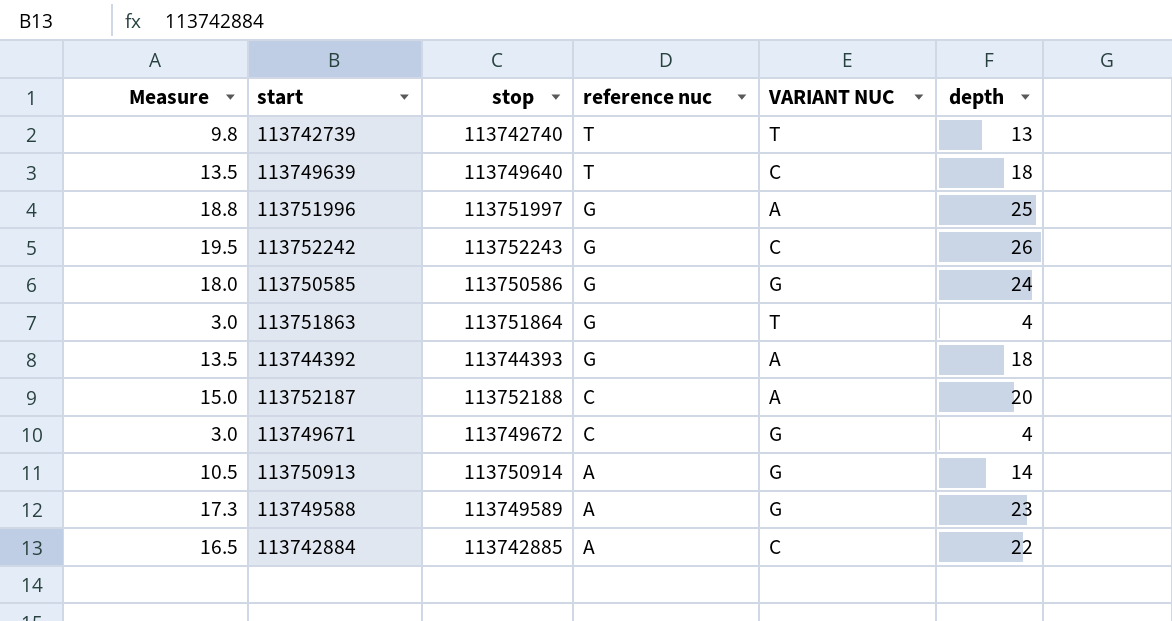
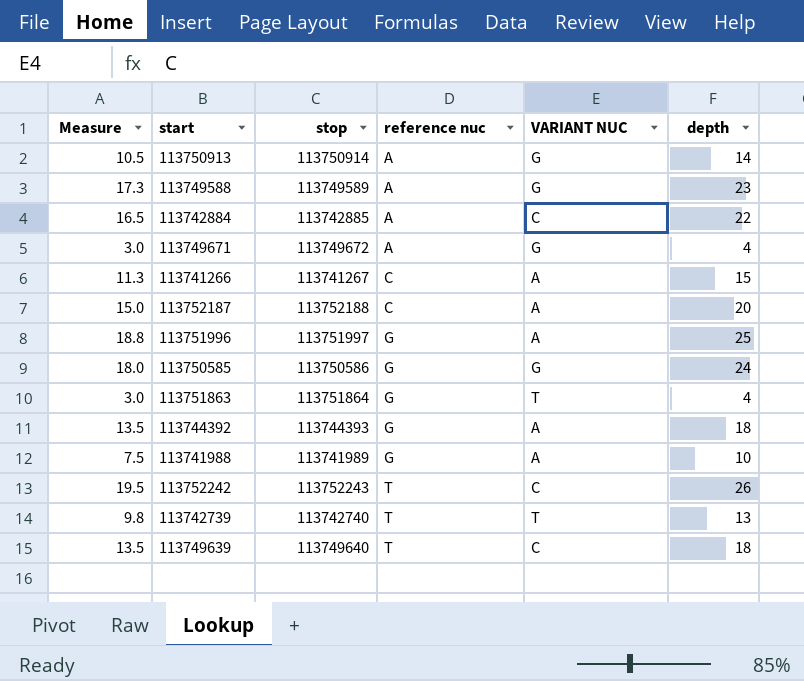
row order: reference nuc descending -> reference nuc ascending
113749671 | reference nuc: C -> A
row 113741266: none -> 11.3 | 113741267 | C | A | 15
row 113741988: none -> 7.5 | 113741989 | G | A | 10
113752242 | reference nuc: G -> T

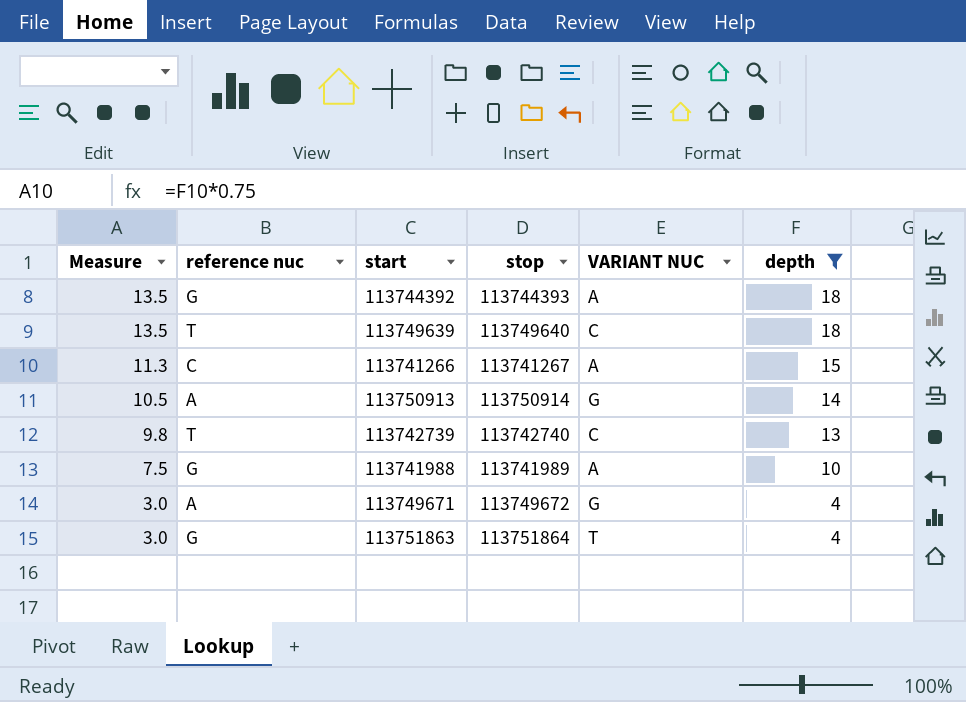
filter: none -> depth <= 18
row order: reference nuc ascending -> Measure descending
column reference nuc | position: 4 -> 2
113742739 | VARIANT NUC: T -> C

